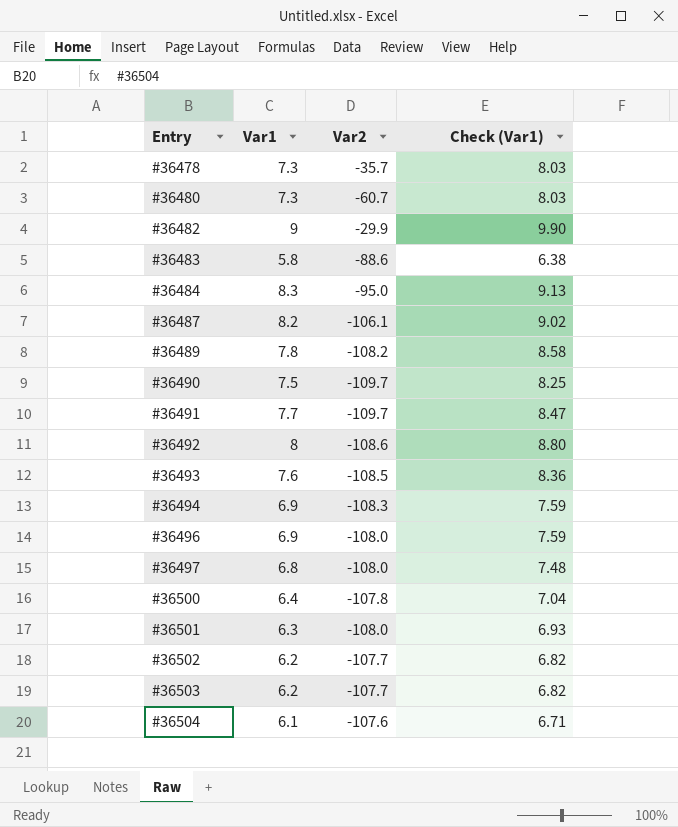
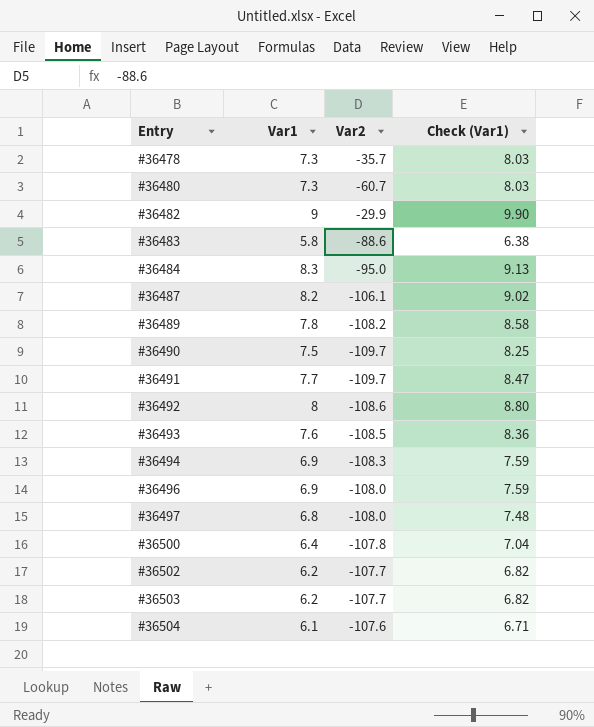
row #36501: 6.3 | -108.0 | 6.93 -> none

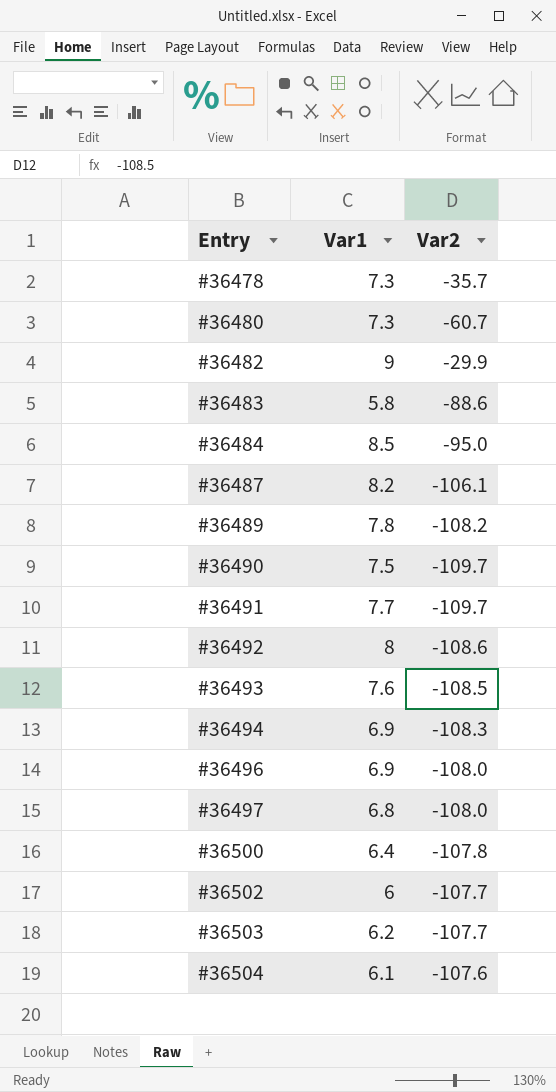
column Check (Var1) | formula: [Var1] * 1.1 -> none
#36484 | Var1: 8.3 -> 8.5
#36502 | Var1: 6.2 -> 6

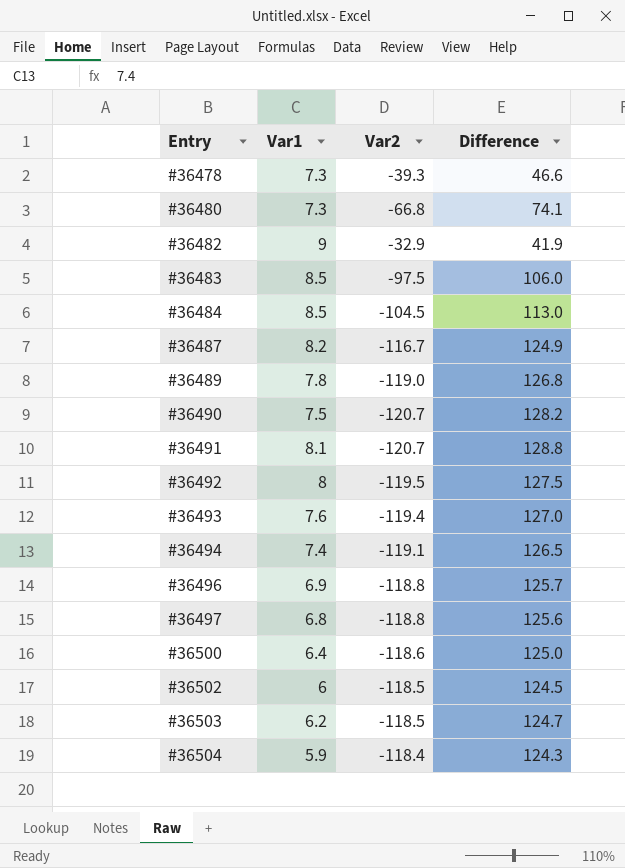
column Difference | formula: none -> [Var1] - [Var2]
#36478 | Var2: -35.7 -> -39.3
#36480 | Var2: -60.7 -> -66.8
#36482 | Var2: -29.9 -> -32.9
#36483 | Var1: 5.8 -> 8.5
#36483 | Var2: -88.6 -> -97.5
#36484 | Var2: -95.0 -> -104.5
#36487 | Var2: -106.1 -> -116.7
#36489 | Var2: -108.2 -> -119.0
#36490 | Var2: -109.7 -> -120.7
#36491 | Var1: 7.7 -> 8.1
#36491 | Var2: -109.7 -> -120.7
#36492 | Var2: -108.6 -> -119.5
#36493 | Var2: -108.5 -> -119.4
#36494 | Var1: 6.9 -> 7.4
#36494 | Var2: -108.3 -> -119.1
#36496 | Var2: -108.0 -> -118.8
#36497 | Var2: -108.0 -> -118.8
#36500 | Var2: -107.8 -> -118.6
#36502 | Var2: -107.7 -> -118.5
#36503 | Var2: -107.7 -> -118.5
#36504 | Var1: 6.1 -> 5.9
#36504 | Var2: -107.6 -> -118.4

